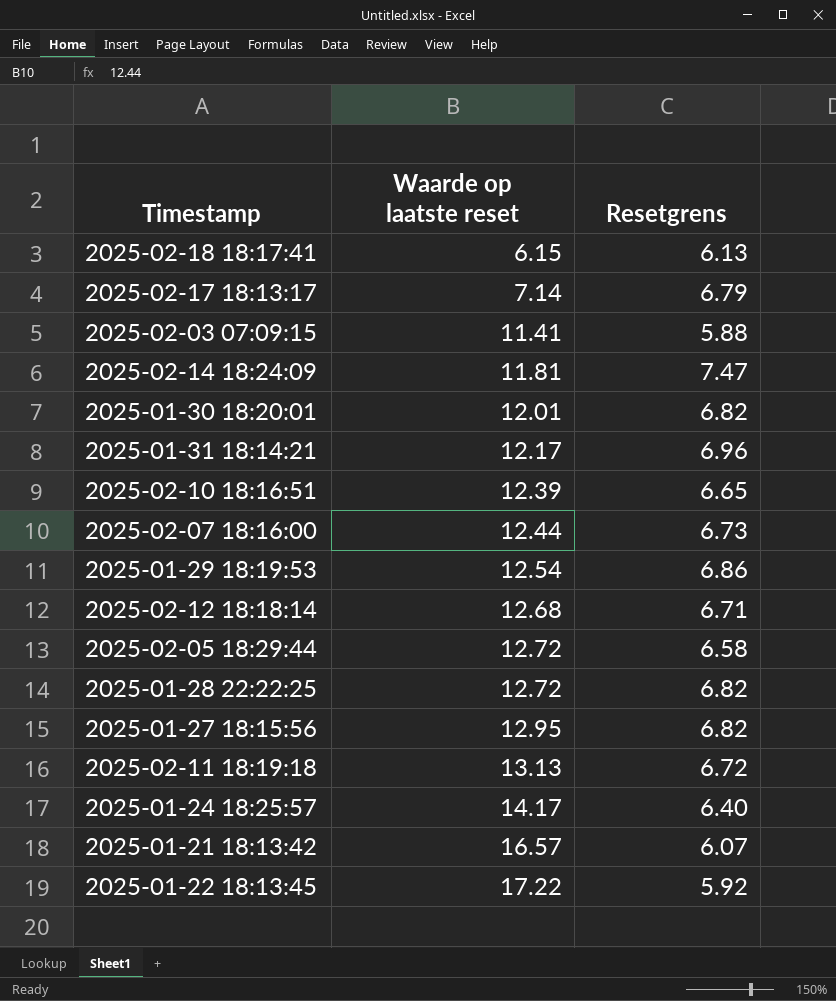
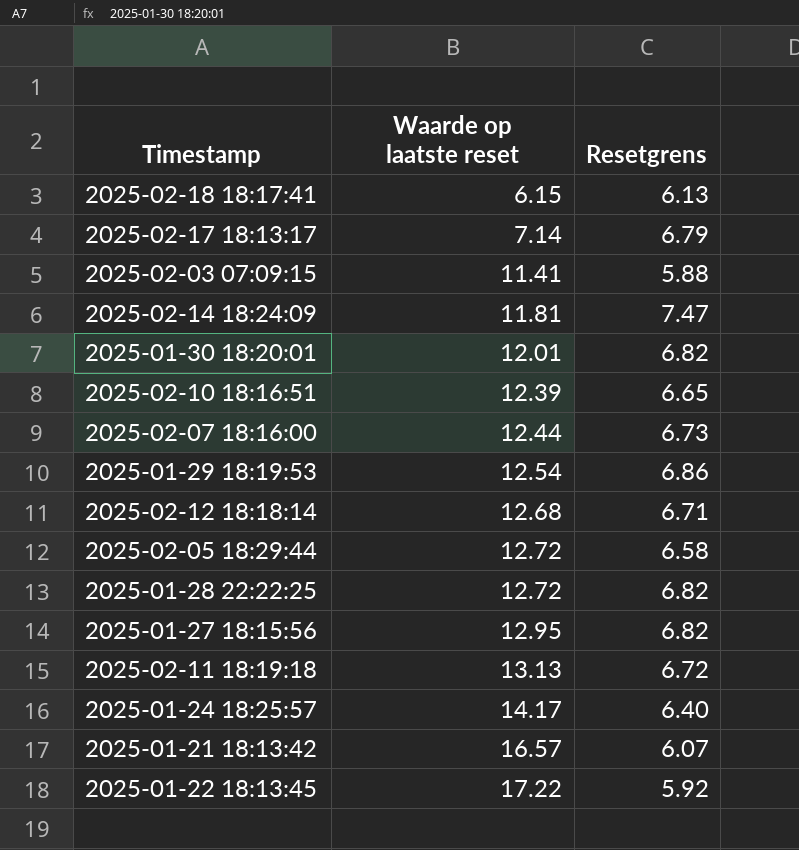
row 2025-01-31 18:14:21: 12.17 | 6.96 -> none

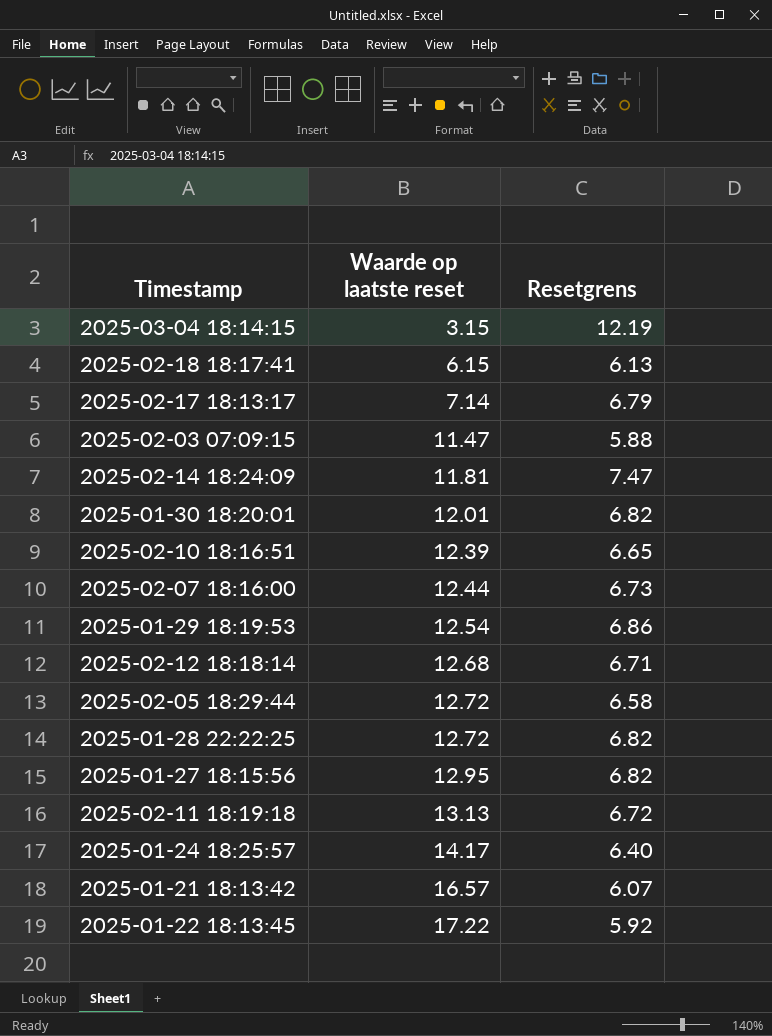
row 2025-03-04 18:14:15: none -> 3.15 | 12.19
2025-02-03 07:09:15 | Waarde op laatste reset: 11.41 -> 11.47

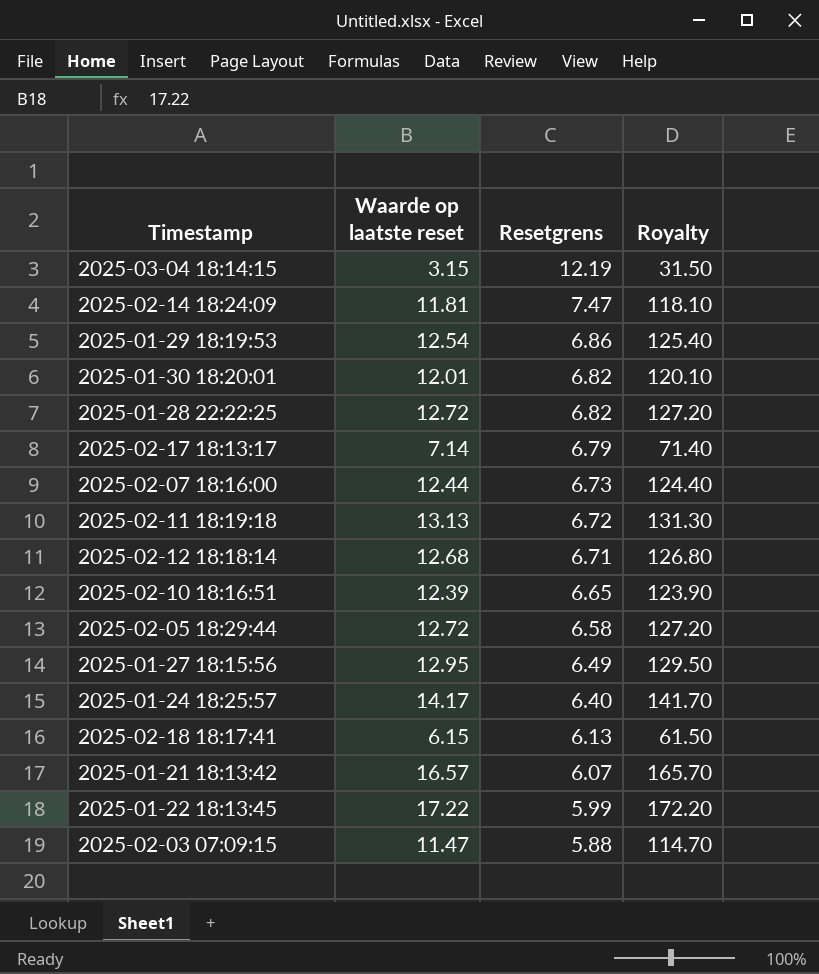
row order: Waarde op laatste reset ascending -> Resetgrens descending
column Royalty | formula: none -> [Waarde op laatste reset] * 10
2025-01-27 18:15:56 | Resetgrens: 6.82 -> 6.49
2025-01-22 18:13:45 | Resetgrens: 5.92 -> 5.99

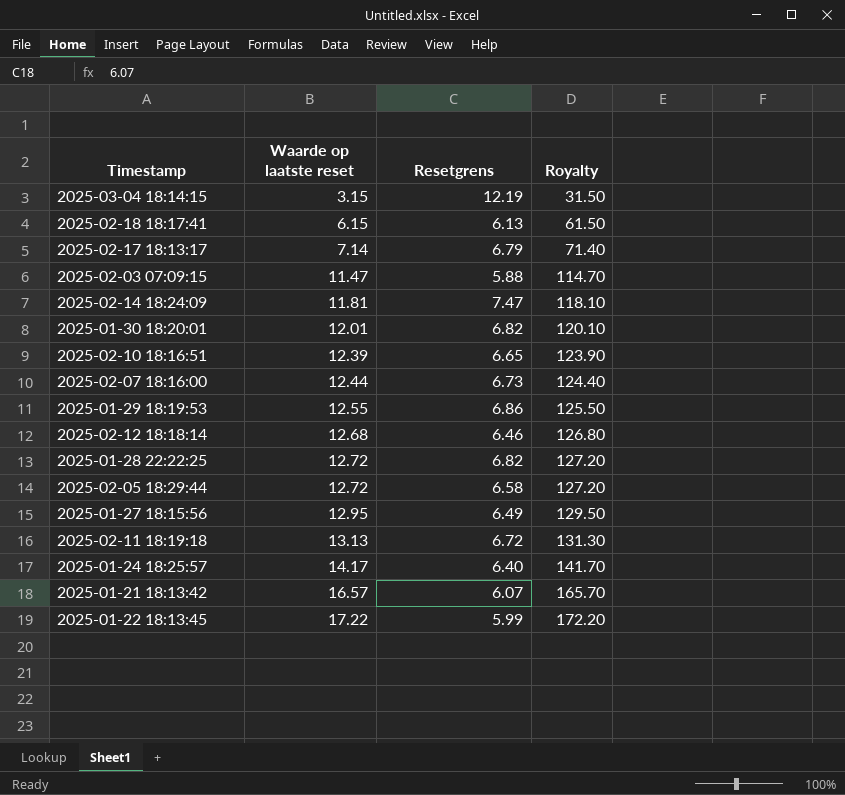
row order: Resetgrens descending -> Waarde op laatste reset ascending
2025-01-29 18:19:53 | Waarde op laatste reset: 12.54 -> 12.55
2025-01-29 18:19:53 | Royalty: 125.40 -> 125.50
2025-02-12 18:18:14 | Resetgrens: 6.71 -> 6.46

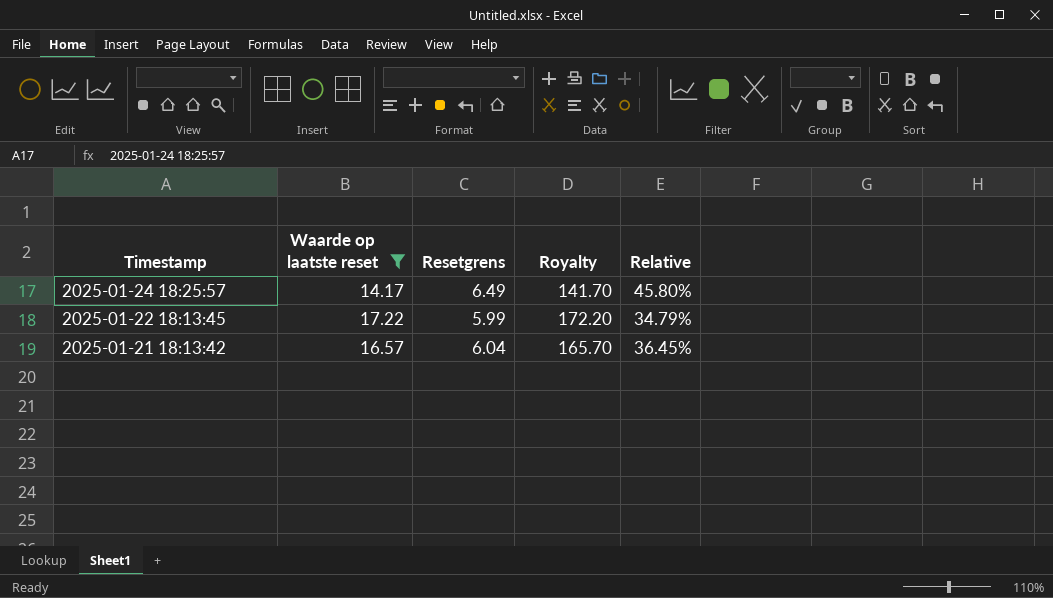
filter: none -> Waarde op laatste reset >= 14.17
row order: Waarde op laatste reset ascending -> Timestamp descending
column Relative | formula: none -> [Resetgrens] / [Waarde op laatste reset]
2025-01-24 18:25:57 | Resetgrens: 6.40 -> 6.49
2025-01-21 18:13:42 | Resetgrens: 6.07 -> 6.04

